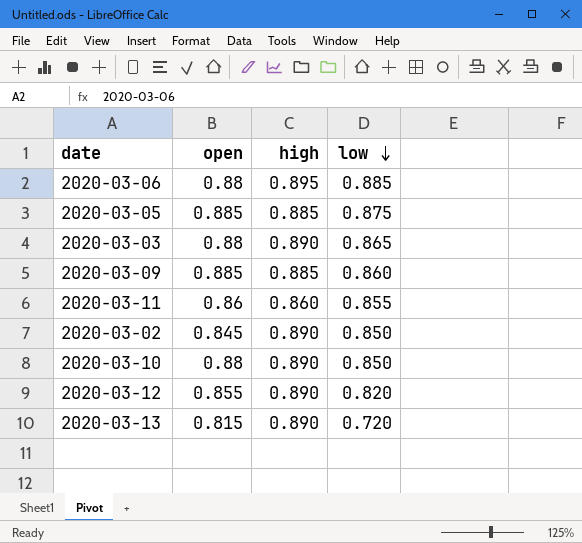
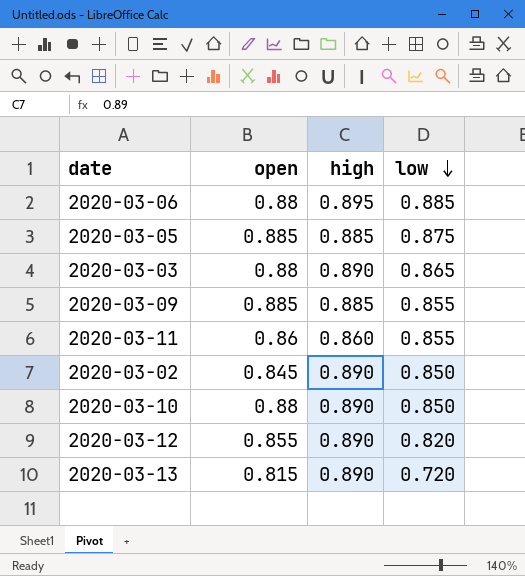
2020-03-09 | low: 0.860 -> 0.855

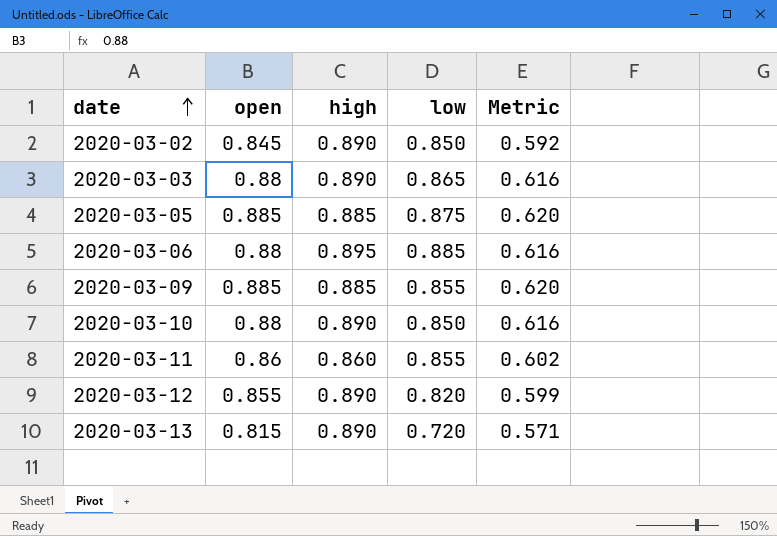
row order: low descending -> date ascending
column Metric | formula: none -> [open] * 0.7

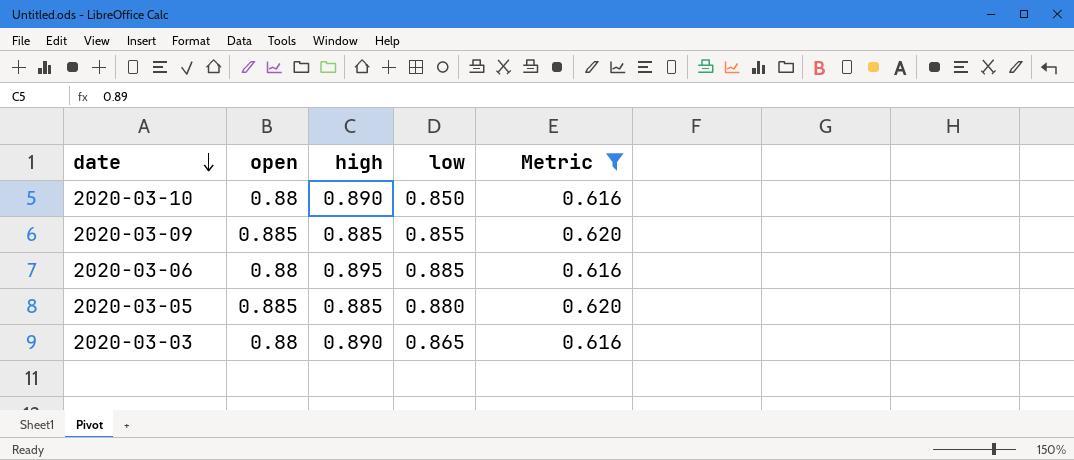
filter: none -> Metric >= 0.616
row order: date ascending -> date descending
2020-03-05 | low: 0.875 -> 0.880

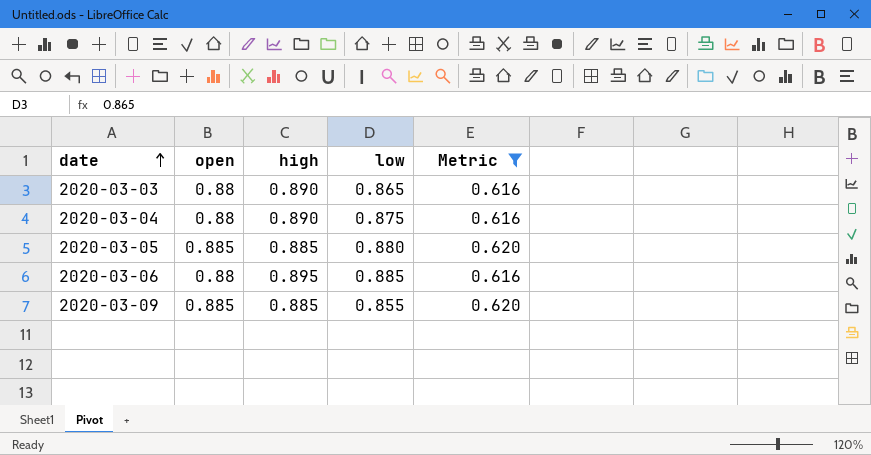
row order: date descending -> date ascending
row 2020-03-10: 0.88 | 0.890 | 0.850 | 0.616 -> none
row 2020-03-04: none -> 0.88 | 0.890 | 0.875 | 0.616

